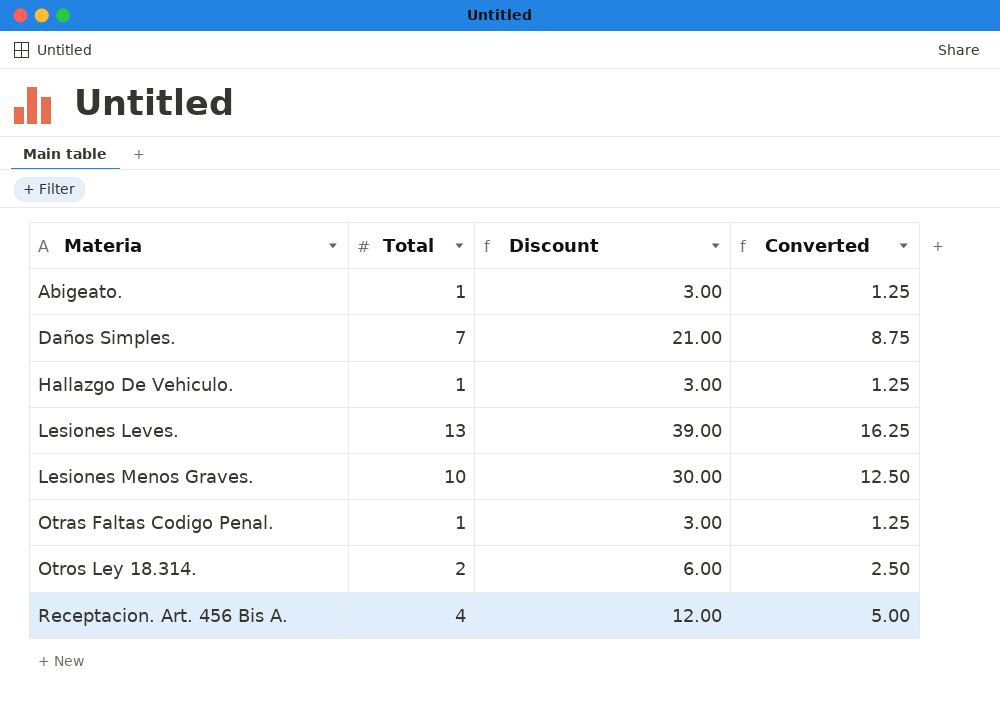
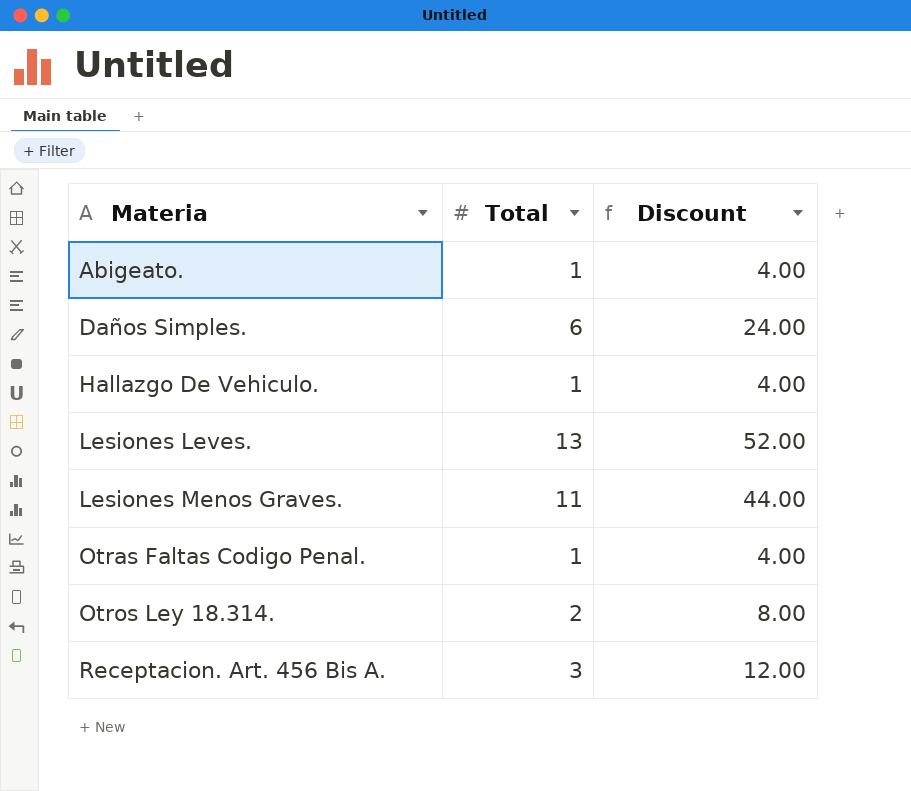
column Converted | formula: [Total] * 1.25 -> none
column Discount | formula: [Total] * 3 -> [Total] * 4
Daños Simples. | Total: 7 -> 6
Lesiones Menos Graves. | Total: 10 -> 11
Receptacion. Art. 456 Bis A. | Total: 4 -> 3

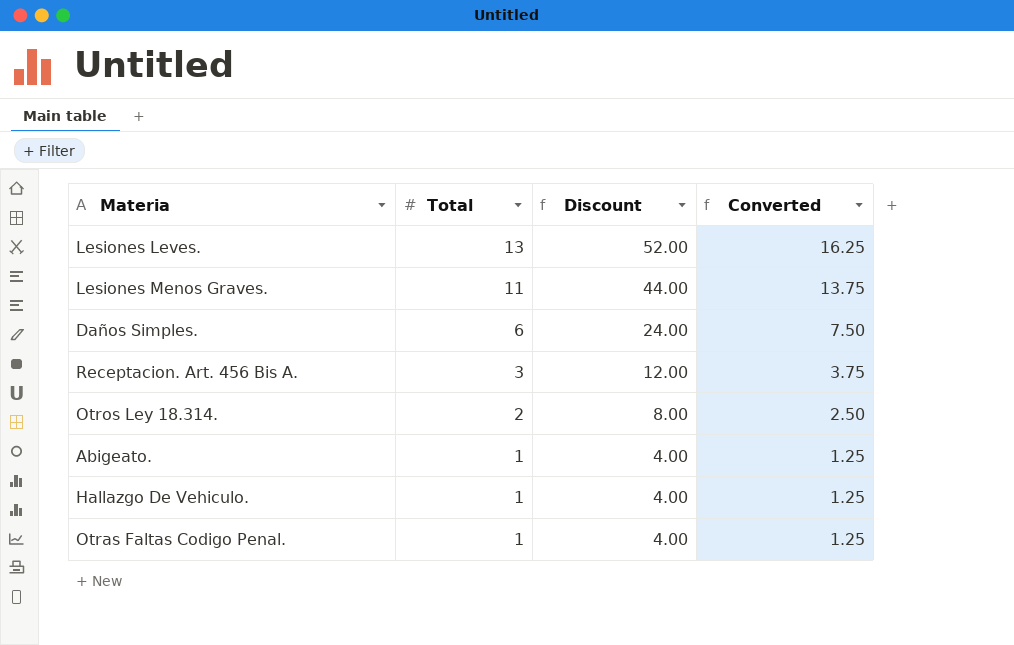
row order: Materia ascending -> Total descending
column Converted | formula: none -> [Total] * 1.25

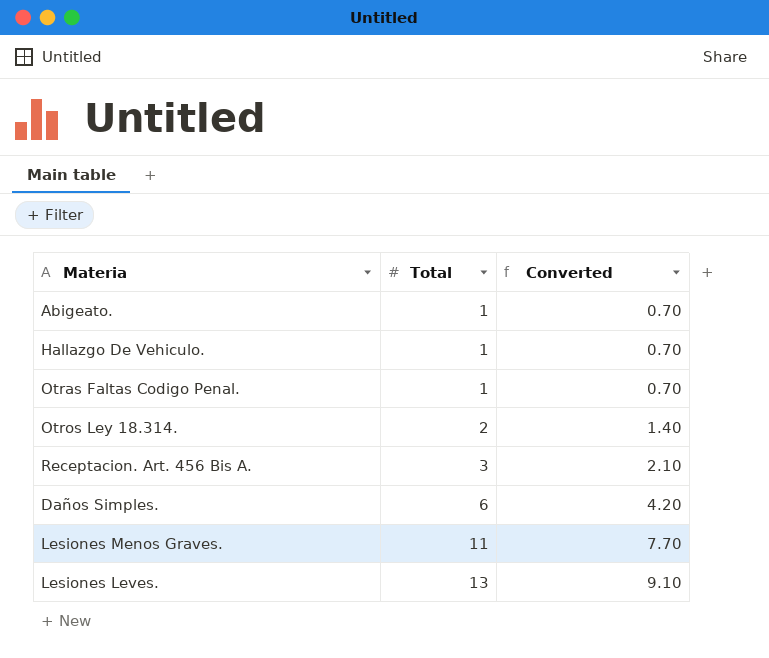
row order: Total descending -> Total ascending
column Discount | formula: [Total] * 4 -> none
column Converted | formula: [Total] * 1.25 -> [Total] * 0.7

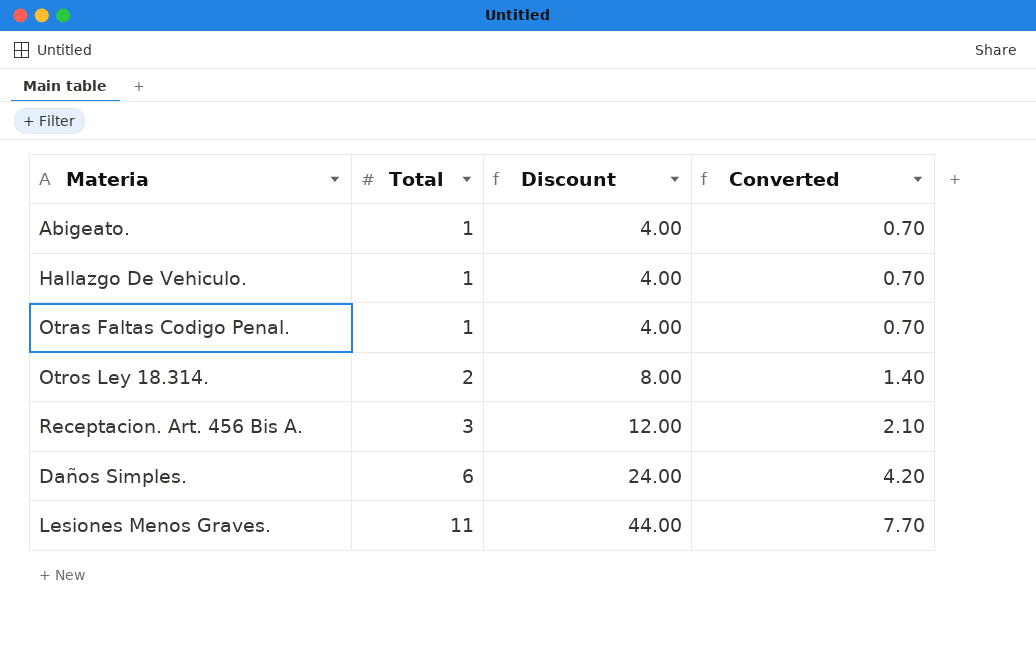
column Discount | formula: none -> [Total] * 4
row Lesiones Leves.: 13 | 9.10 -> none

